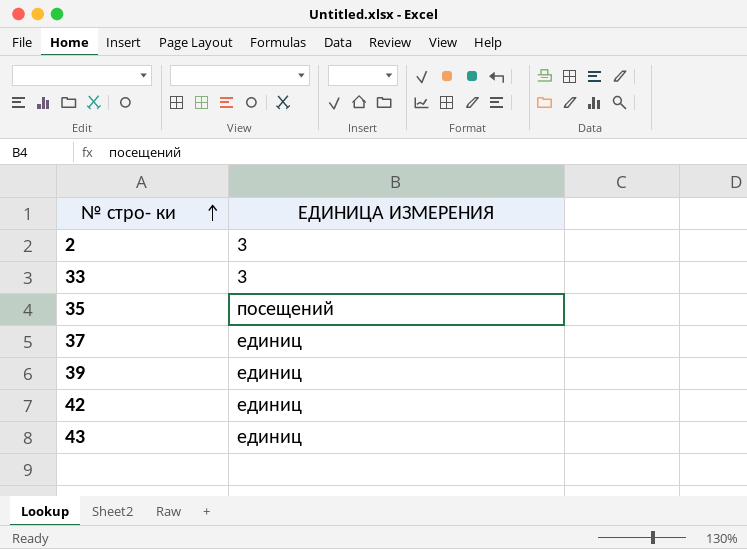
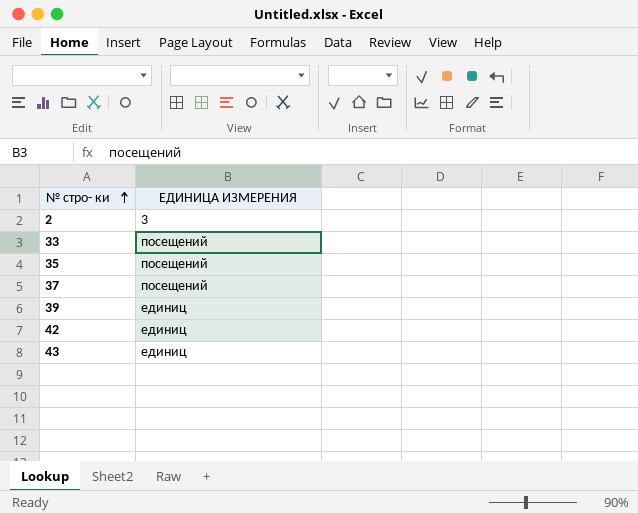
33 | ЕДИНИЦА ИЗМЕРЕНИЯ: 3 -> посещений
37 | ЕДИНИЦА ИЗМЕРЕНИЯ: единиц -> посещений

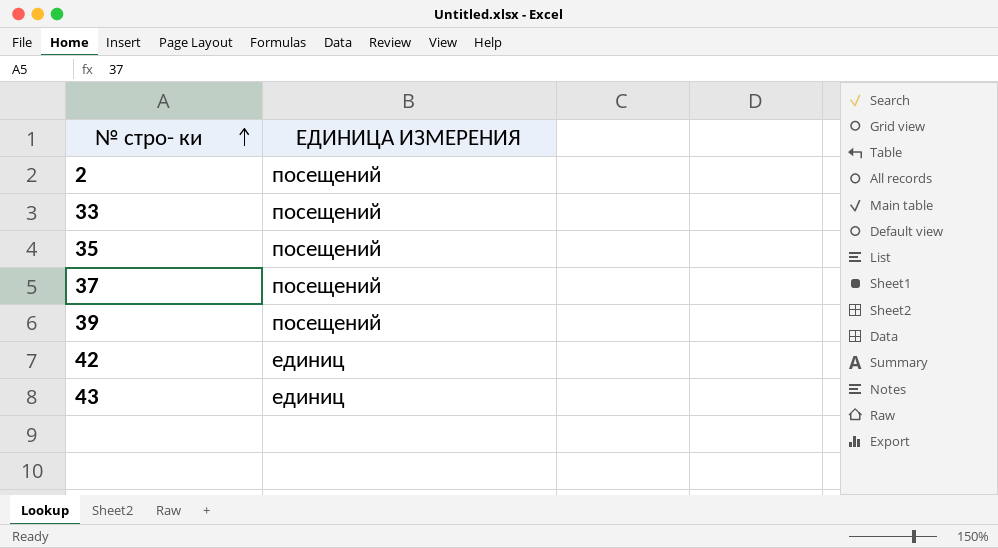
2 | ЕДИНИЦА ИЗМЕРЕНИЯ: 3 -> посещений
39 | ЕДИНИЦА ИЗМЕРЕНИЯ: единиц -> посещений

